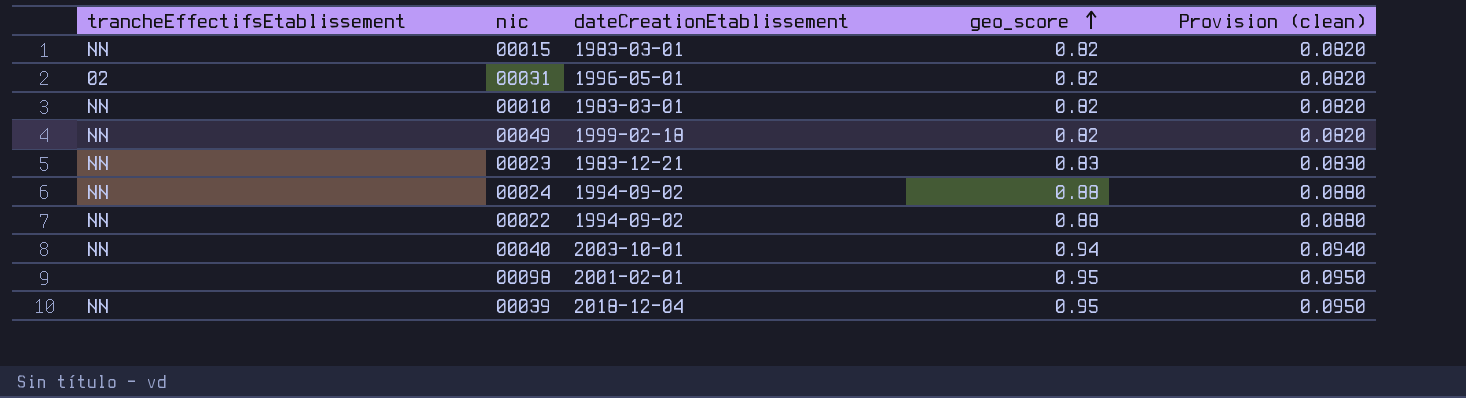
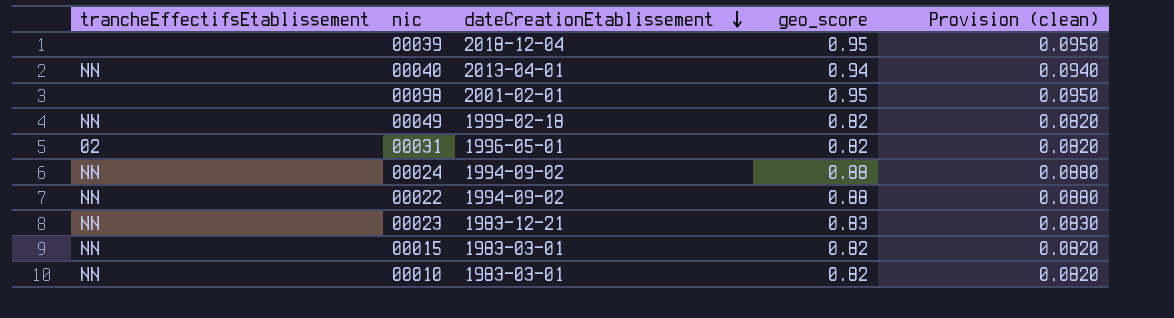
row order: geo_score ascending -> dateCreationEtablissement descending
00039 | trancheEffectifsEtablissement: NN -> none
00040 | dateCreationEtablissement: 2003-10-01 -> 2013-04-01

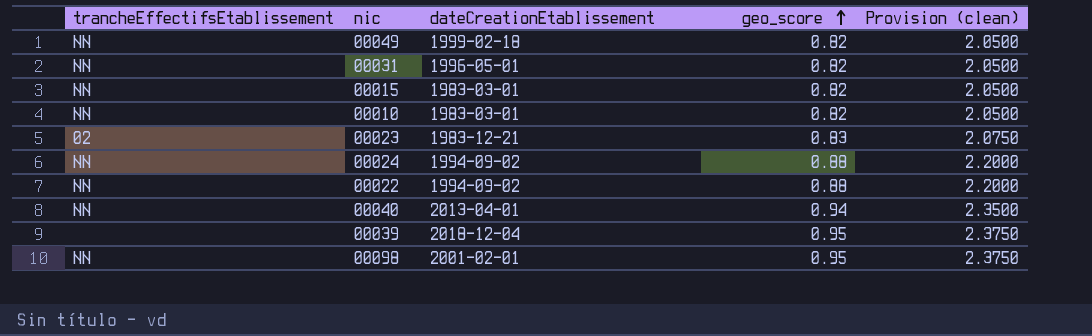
row order: dateCreationEtablissement descending -> geo_score ascending
column Provision (clean) | formula: [geo_score] * 0.1 -> [geo_score] * 2.5
00031 | trancheEffectifsEtablissement: 02 -> NN
00023 | trancheEffectifsEtablissement: NN -> 02
00098 | trancheEffectifsEtablissement: none -> NN

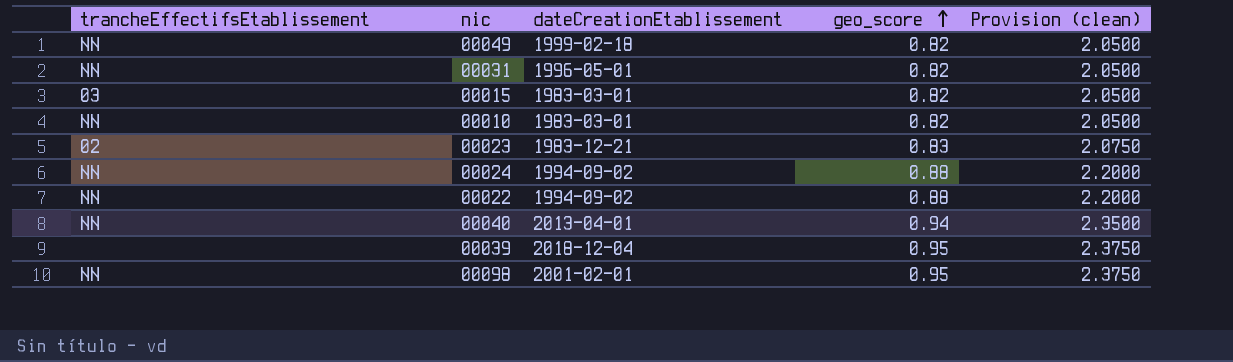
00015 | trancheEffectifsEtablissement: NN -> 03

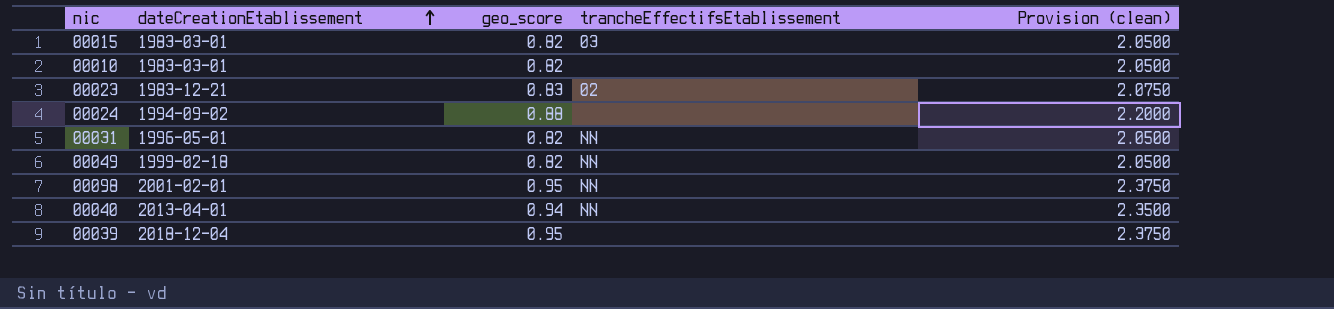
row order: geo_score ascending -> dateCreationEtablissement ascending
column trancheEffectifsEtablissement | position: 1 -> 4
row 00022: NN | 1994-09-02 | 0.88 | 2.2000 -> none
00010 | trancheEffectifsEtablissement: NN -> none
00024 | trancheEffectifsEtablissement: NN -> none

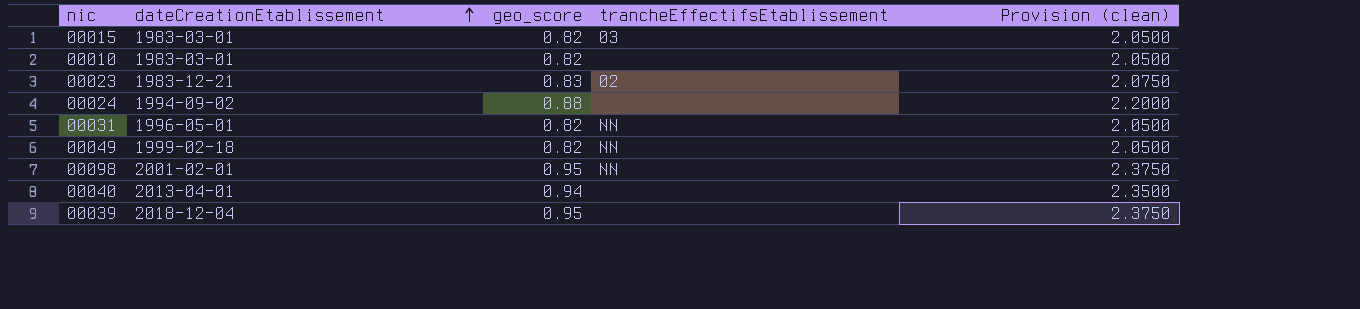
00040 | trancheEffectifsEtablissement: NN -> none

